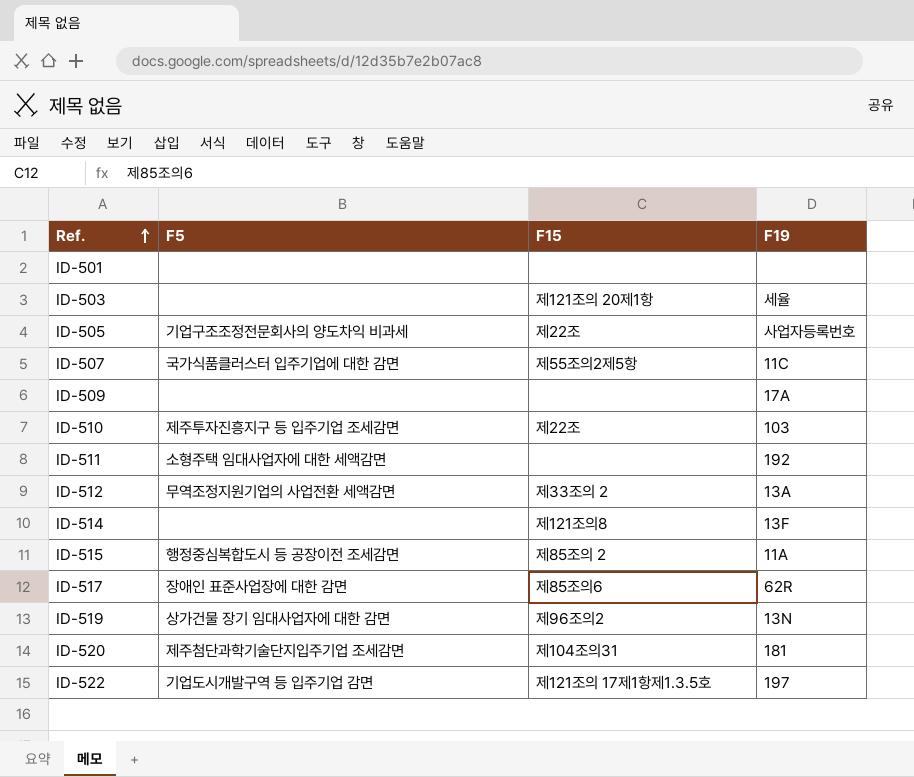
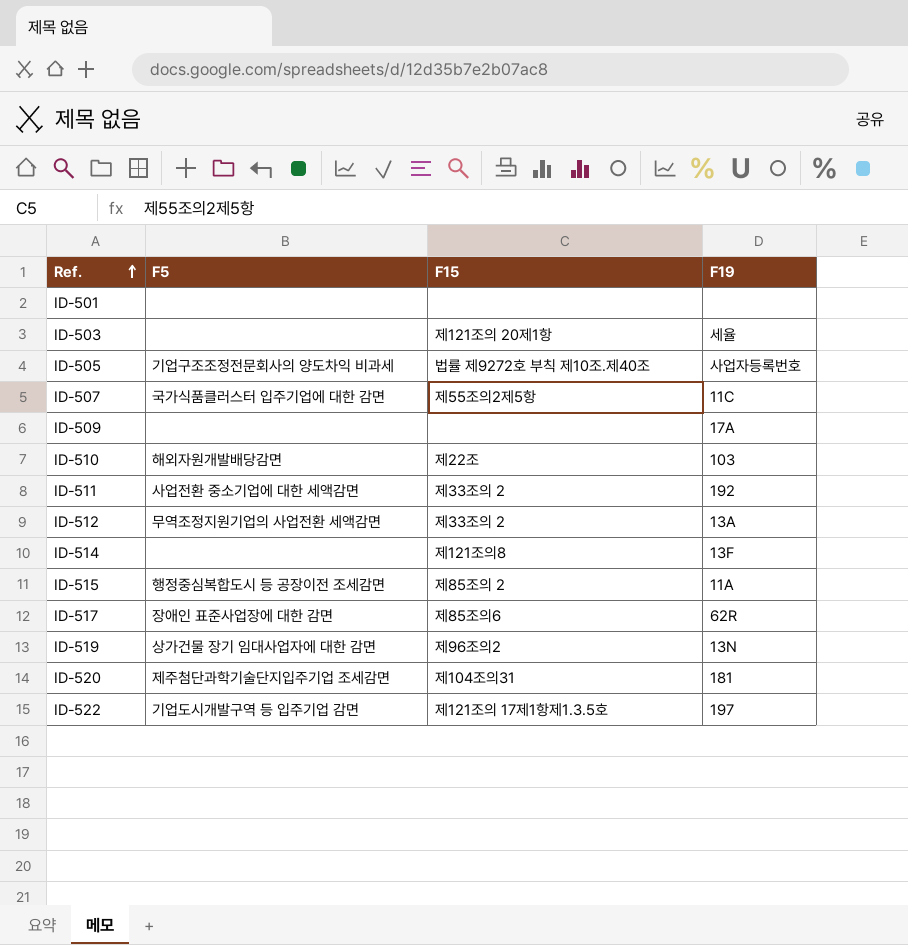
ID-505 | F15: 제22조 -> 법률 제9272호 부칙 제10조․제40조
ID-510 | F5: 제주투자진흥지구 등 입주기업 조세감면 -> 해외자원개발배당감면
ID-511 | F5: 소형주택 임대사업자에 대한 세액감면 -> 사업전환 중소기업에 대한 세액감면
ID-511 | F15: none -> 제33조의 2

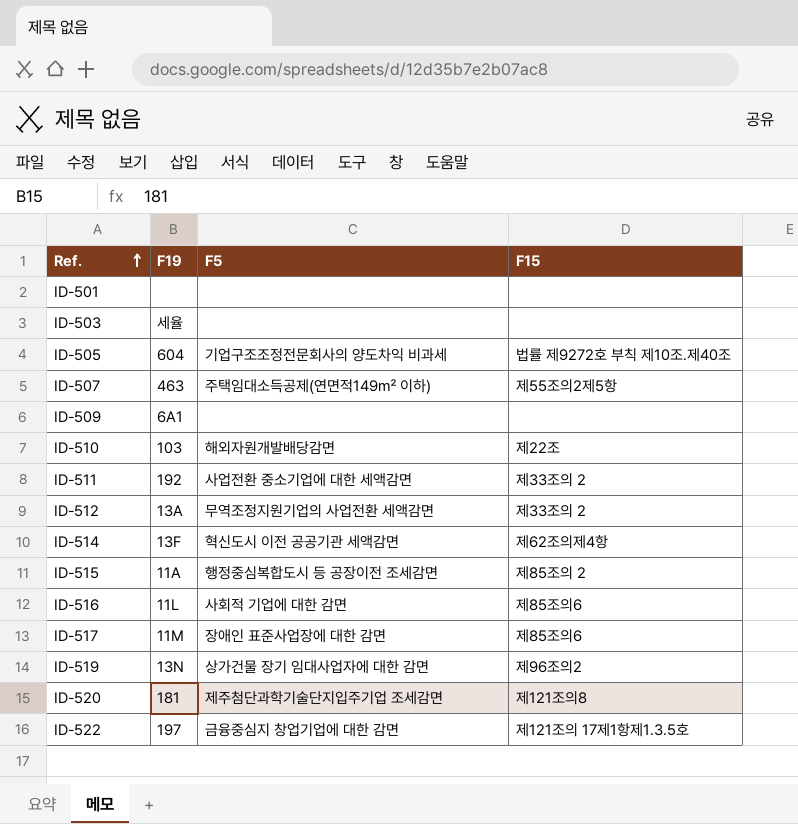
column F19 | position: 4 -> 2
ID-503 | F15: 제121조의 20제1항 -> none
ID-505 | F19: 사업자등록번호 -> 604
ID-507 | F19: 11C -> 463
ID-507 | F5: 국가식품클러스터 입주기업에 대한 감면 -> 주택임대소득공제(연면적149㎡ 이하)
ID-509 | F19: 17A -> 6A1
ID-514 | F5: none -> 혁신도시 이전 공공기관 세액감면
ID-514 | F15: 제121조의8 -> 제62조의제4항
row ID-516: none -> 11L | 사회적 기업에 대한 감면 | 제85조의6
ID-517 | F19: 62R -> 11M
ID-520 | F15: 제104조의31 -> 제121조의8
ID-522 | F5: 기업도시개발구역 등 입주기업 감면 -> 금융중심지 창업기업에 대한 감면

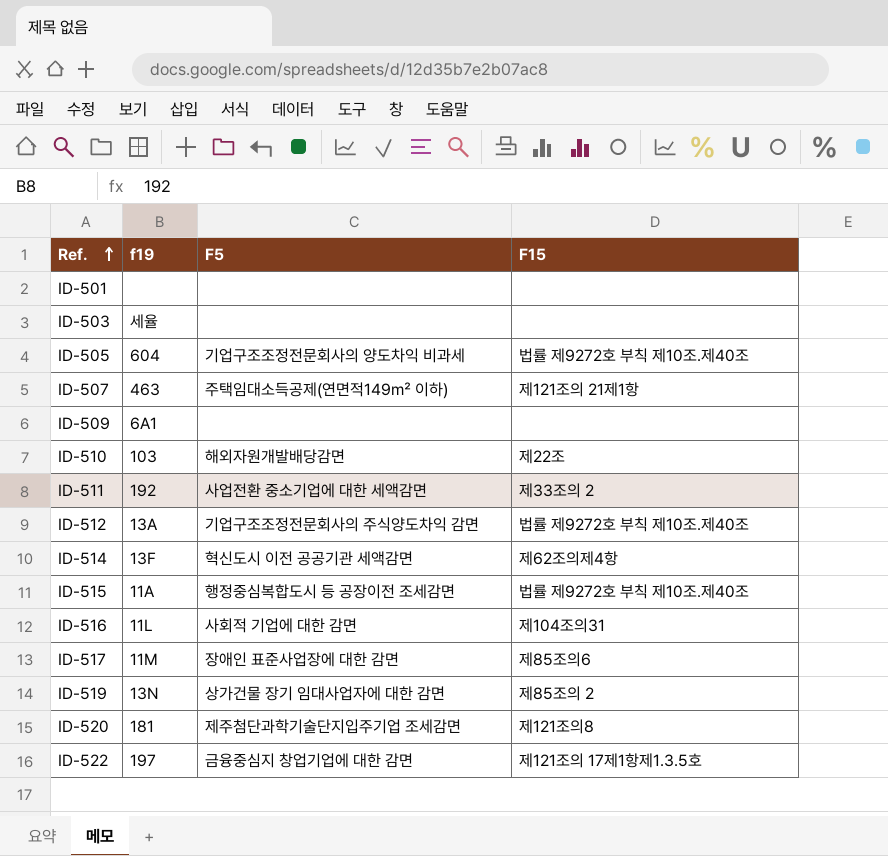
column name: F19 -> f19
ID-507 | F15: 제55조의2제5항 -> 제121조의 21제1항
ID-512 | F5: 무역조정지원기업의 사업전환 세액감면 -> 기업구조조정전문회사의 주식양도차익 감면
ID-512 | F15: 제33조의 2 -> 법률 제9272호 부칙 제10조․제40조
ID-515 | F15: 제85조의 2 -> 법률 제9272호 부칙 제10조․제40조
ID-516 | F15: 제85조의6 -> 제104조의31
ID-519 | F15: 제96조의2 -> 제85조의 2

